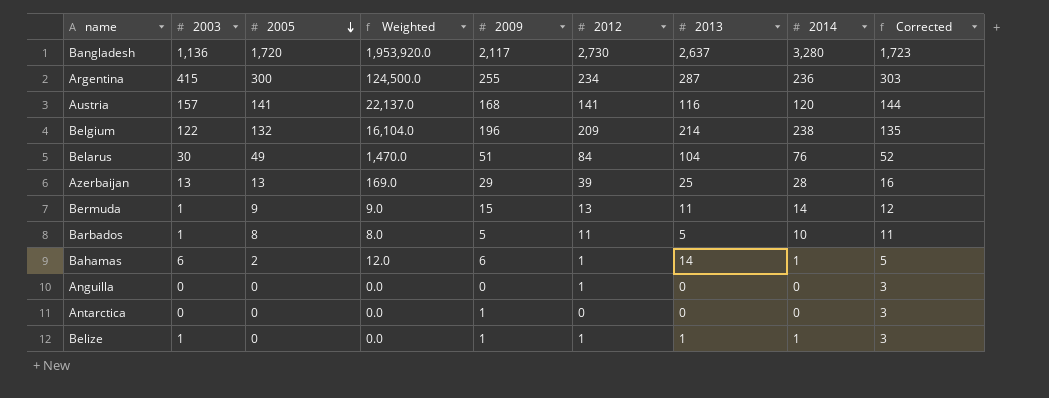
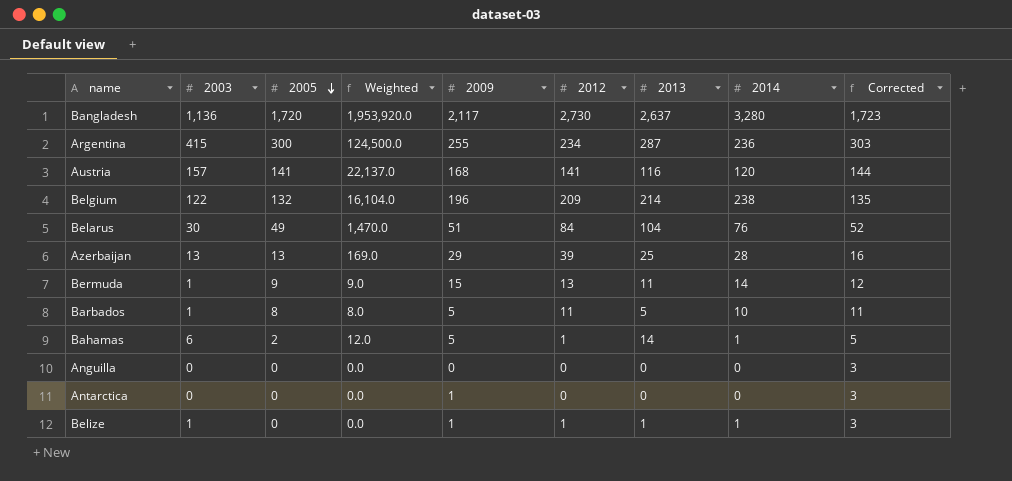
Bahamas | 2009: 6 -> 5
Anguilla | 2012: 1 -> 0

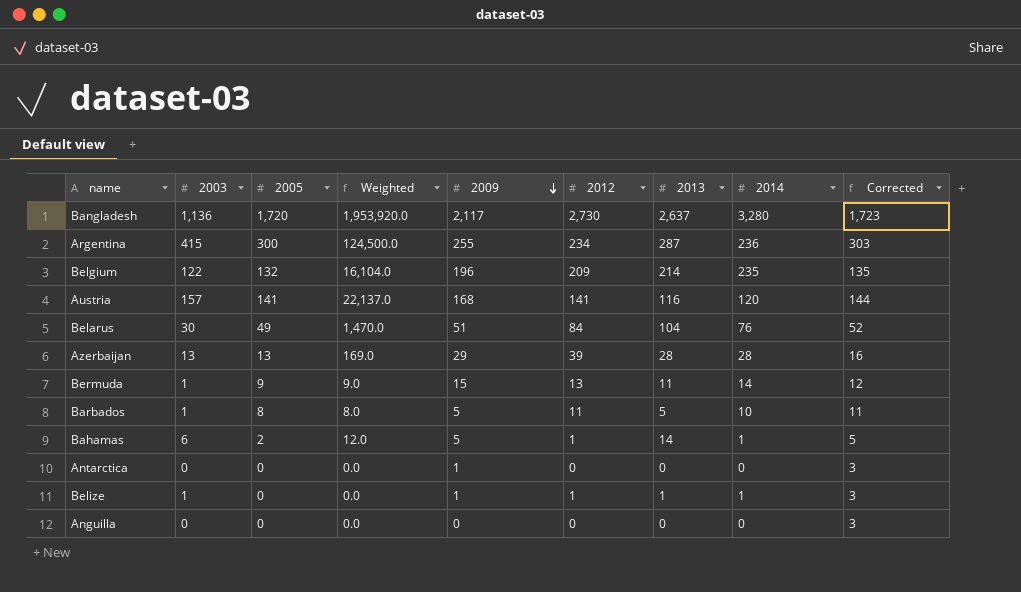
row order: 2005 descending -> 2009 descending
Belgium | 2014: 238 -> 235
Azerbaijan | 2013: 25 -> 28

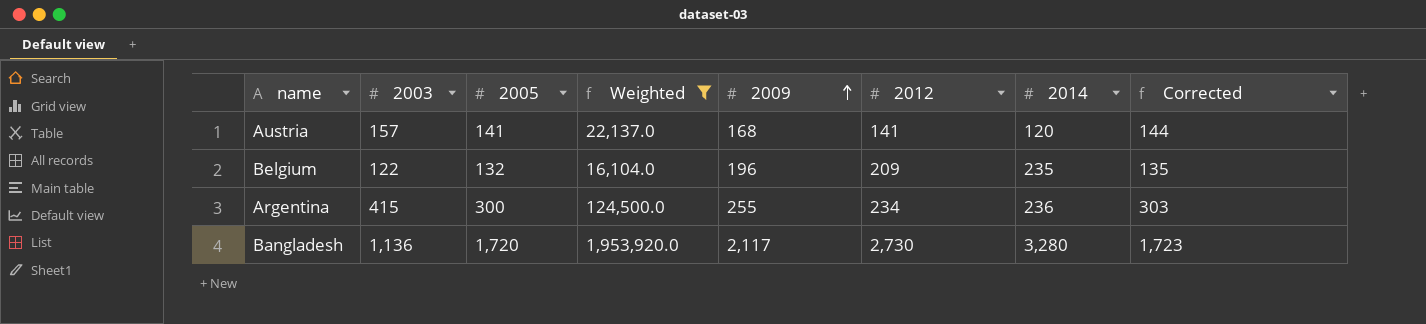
filter: none -> Weighted >= 16,104.0
row order: 2009 descending -> 2009 ascending
column 2013 | position: 7 -> none

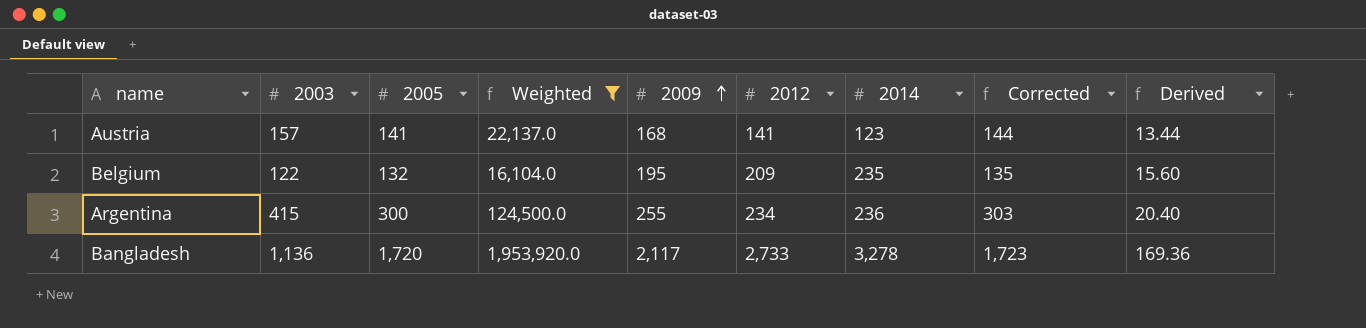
column Derived | formula: none -> [2009] * 0.08
Austria | 2014: 120 -> 123
Belgium | 2009: 196 -> 195
Bangladesh | 2012: 2,730 -> 2,733
Bangladesh | 2014: 3,280 -> 3,278

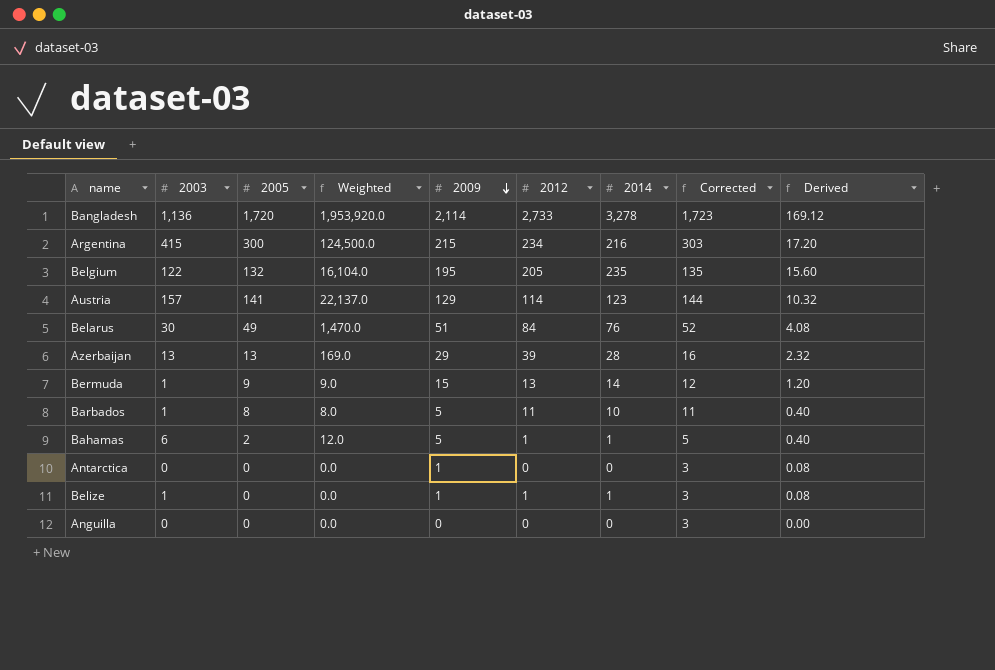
filter: Weighted >= 16,104.0 -> none
row order: 2009 ascending -> 2009 descending
Bangladesh | 2009: 2,117 -> 2,114
Bangladesh | Derived: 169.36 -> 169.12
Argentina | 2009: 255 -> 215
Argentina | 2014: 236 -> 216
Argentina | Derived: 20.40 -> 17.20
Belgium | 2012: 209 -> 205
Austria | 2009: 168 -> 129
Austria | 2012: 141 -> 114
Austria | Derived: 13.44 -> 10.32

